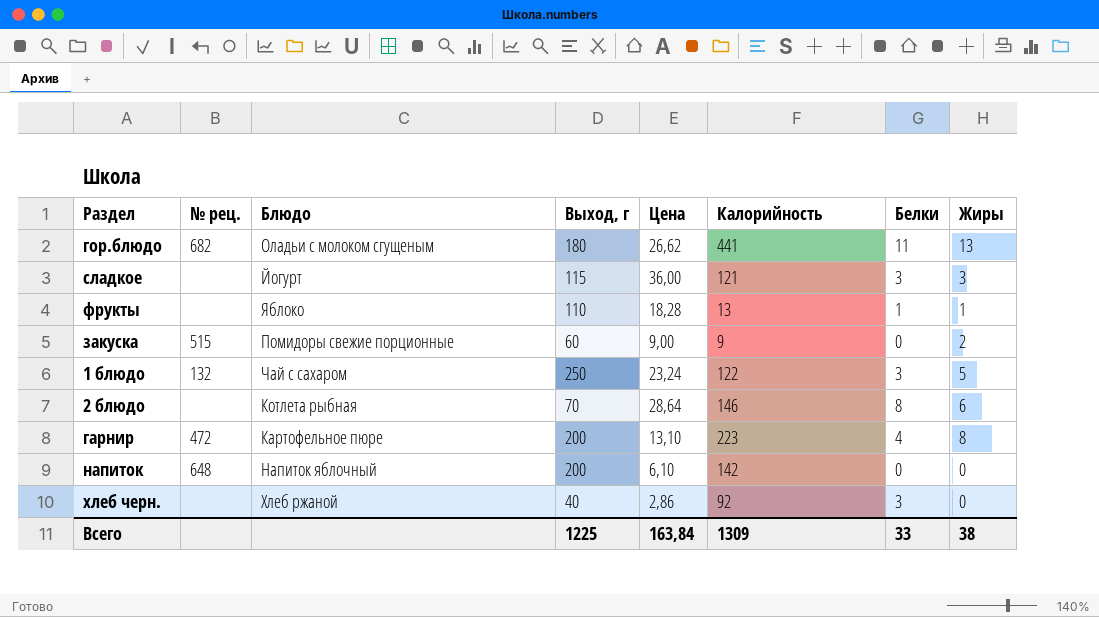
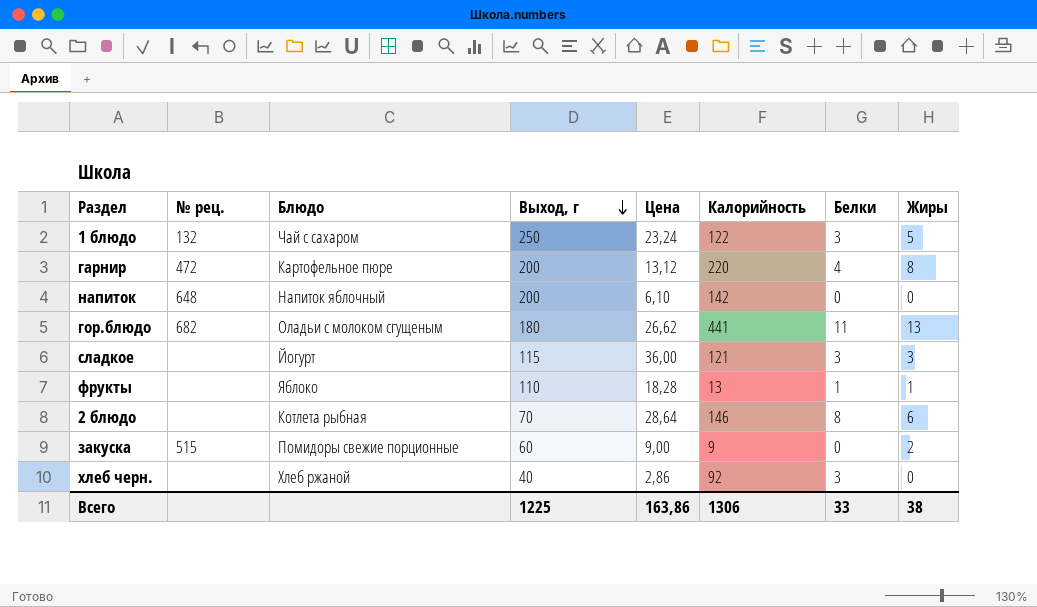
row order: none -> Выход, г descending
гарнир | Цена: 13,10 -> 13,12
гарнир | Калорийность: 223 -> 220
Всего | Цена: 163,84 -> 163,86
Всего | Калорийность: 1309 -> 1306

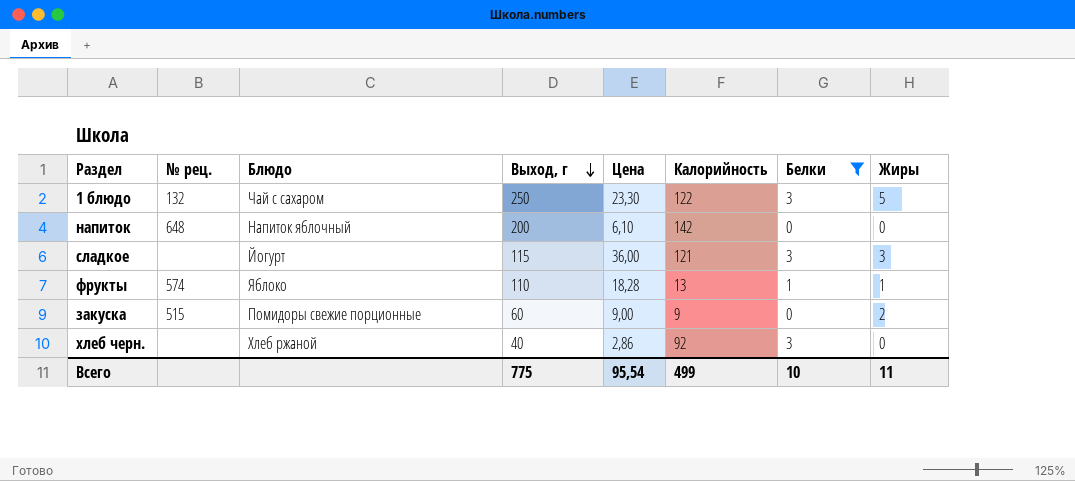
filter: none -> Белки <= 3
1 блюдо | Цена: 23,24 -> 23,30
фрукты | № рец.: none -> 574
Всего | Выход, г: 1225 -> 775
Всего | Цена: 163,86 -> 95,54
Всего | Калорийность: 1306 -> 499
Всего | Белки: 33 -> 10
Всего | Жиры: 38 -> 11

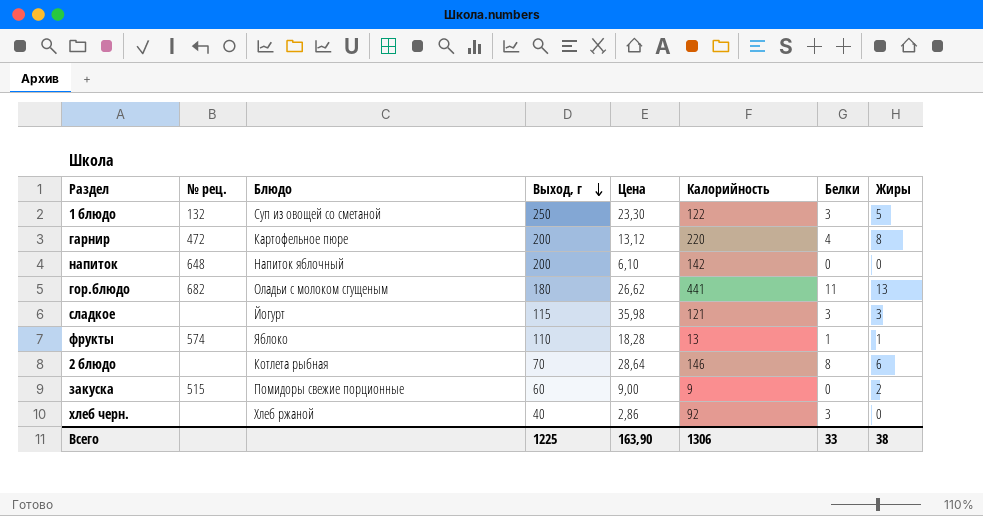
filter: Белки <= 3 -> none
1 блюдо | Блюдо: Чай с сахаром -> Суп из овощей со сметаной
сладкое | Цена: 36,00 -> 35,98
Всего | Выход, г: 775 -> 1225
Всего | Цена: 95,54 -> 163,90
Всего | Калорийность: 499 -> 1306
Всего | Белки: 10 -> 33
Всего | Жиры: 11 -> 38

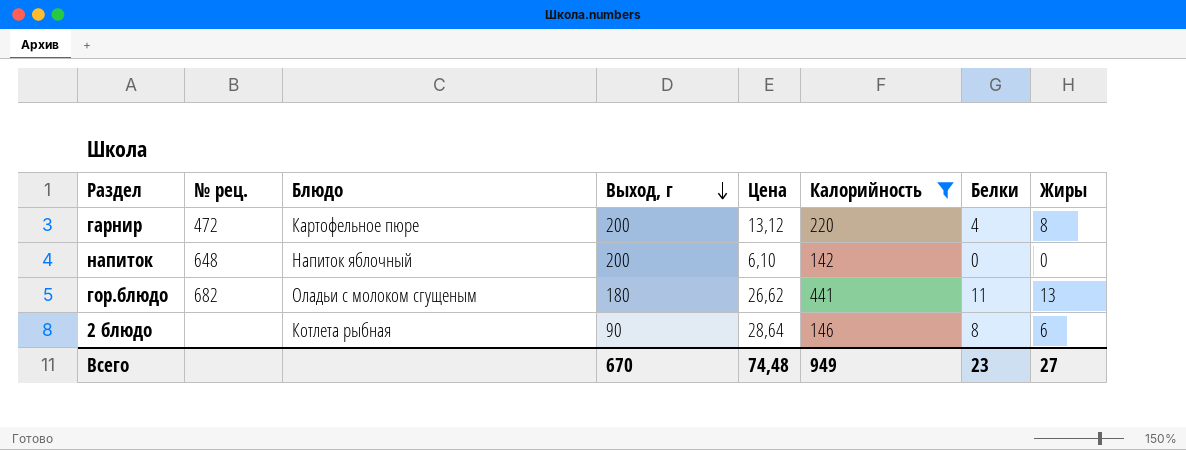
filter: none -> Калорийность >= 142
2 блюдо | Выход, г: 70 -> 90
Всего | Выход, г: 1225 -> 670
Всего | Цена: 163,90 -> 74,48
Всего | Калорийность: 1306 -> 949
Всего | Белки: 33 -> 23
Всего | Жиры: 38 -> 27

